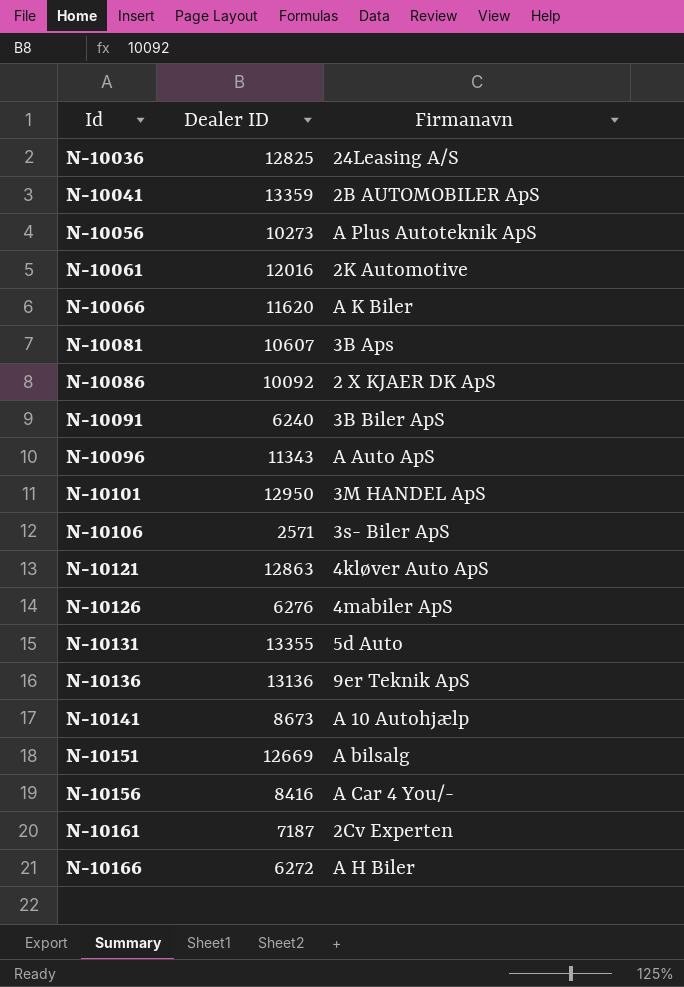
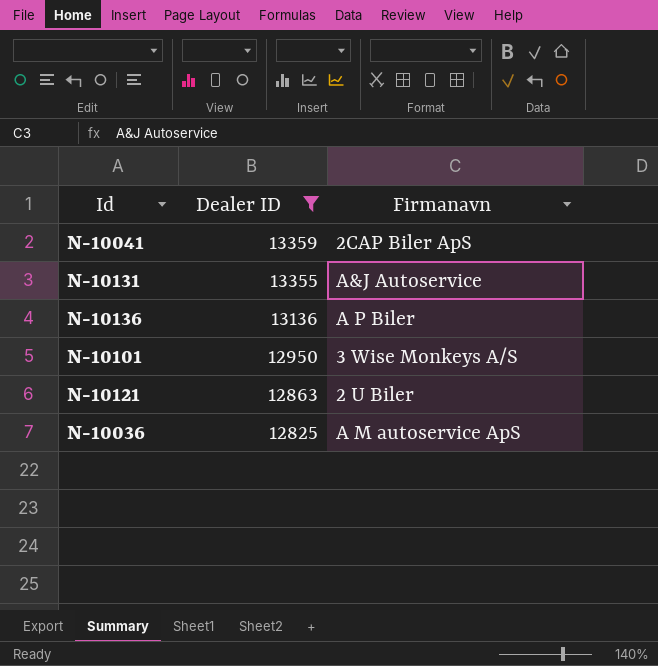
filter: none -> Dealer ID >= 12825
row order: Id ascending -> Dealer ID descending
N-10041 | Firmanavn: 2B AUTOMOBILER ApS -> 2CAP Biler ApS
N-10131 | Firmanavn: 5d Auto -> A&J Autoservice
N-10136 | Firmanavn: 9er Teknik ApS -> A P Biler
N-10101 | Firmanavn: 3M HANDEL ApS -> 3 Wise Monkeys A/S
N-10121 | Firmanavn: 4kløver Auto ApS -> 2 U Biler
N-10036 | Firmanavn: 24Leasing A/S -> A M autoservice ApS

